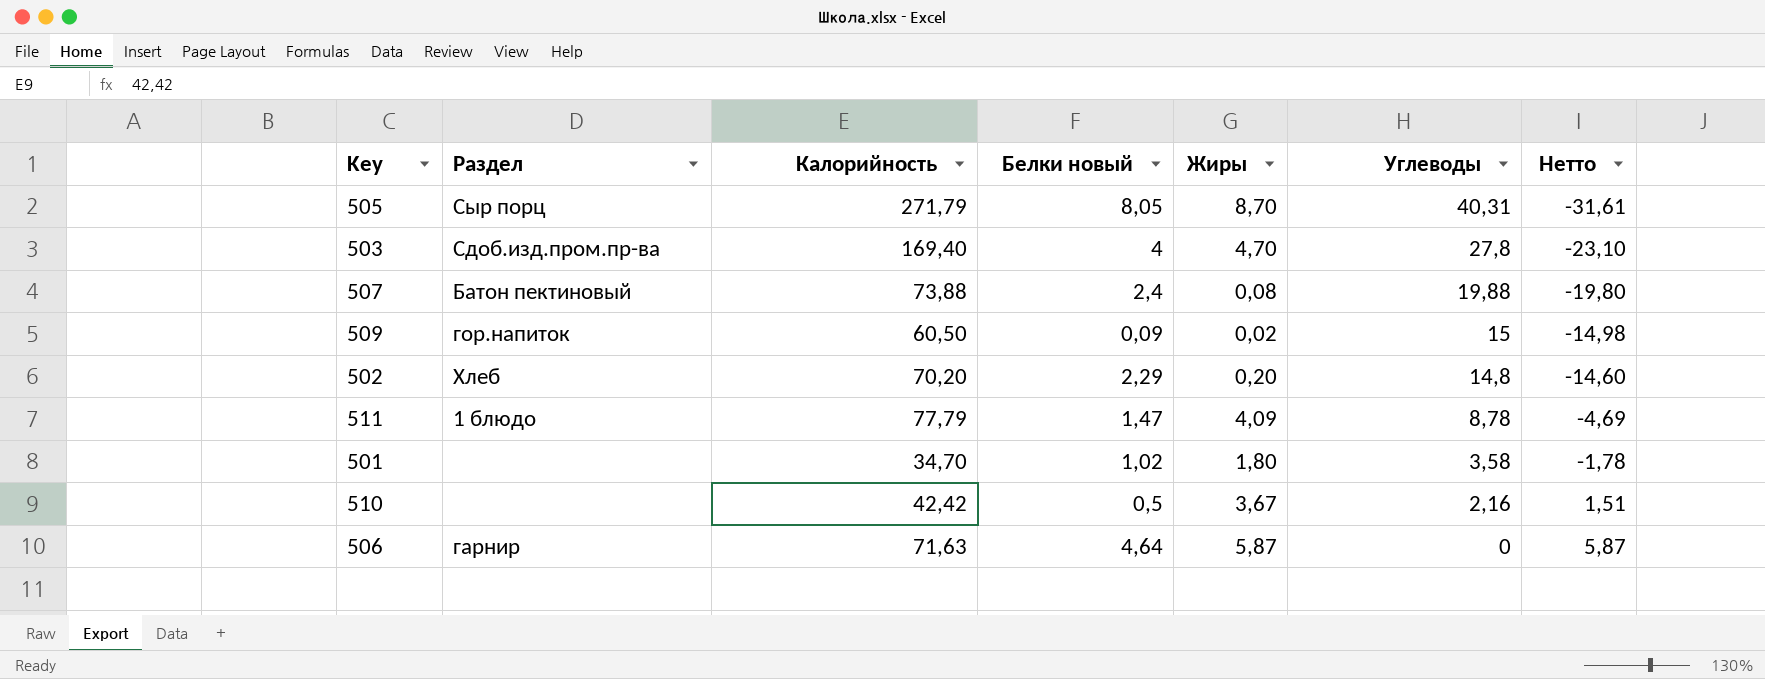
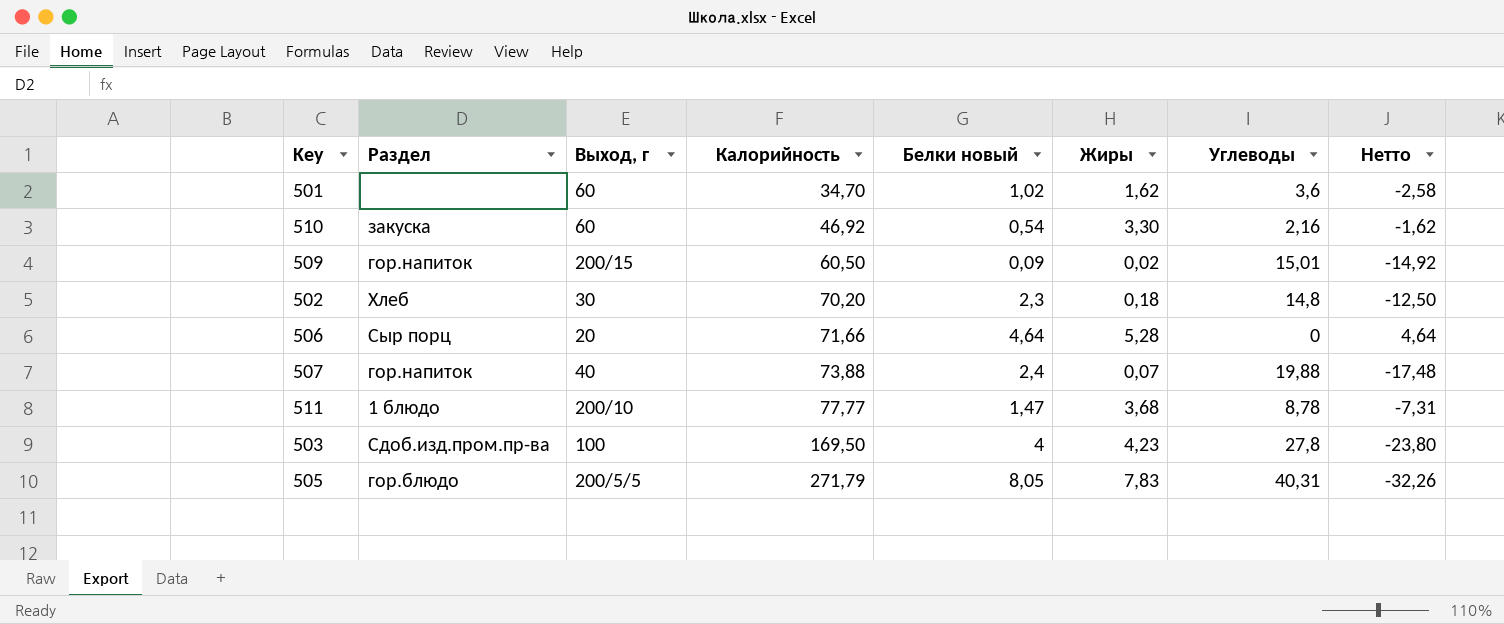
row order: Углеводы descending -> Калорийность ascending
column Выход, г | position: none -> 3
column Нетто | formula: [Жиры] - [Углеводы] -> [Белки новый] - [Углеводы]
501 | Жиры: 1,80 -> 1,62
501 | Углеводы: 3,58 -> 3,6
510 | Раздел: none -> закуска
510 | Калорийность: 42,42 -> 46,92
510 | Белки новый: 0,5 -> 0,54
510 | Жиры: 3,67 -> 3,30
509 | Углеводы: 15 -> 15,01
502 | Белки новый: 2,29 -> 2,3
502 | Жиры: 0,20 -> 0,18
506 | Раздел: гарнир -> Сыр порц
506 | Калорийность: 71,63 -> 71,66
506 | Жиры: 5,87 -> 5,28
507 | Раздел: Батон пектиновый -> гор.напиток
507 | Жиры: 0,08 -> 0,07
511 | Калорийность: 77,79 -> 77,77
511 | Жиры: 4,09 -> 3,68
503 | Калорийность: 169,40 -> 169,50
503 | Жиры: 4,70 -> 4,23
505 | Раздел: Сыр порц -> гор.блюдо
505 | Жиры: 8,70 -> 7,83

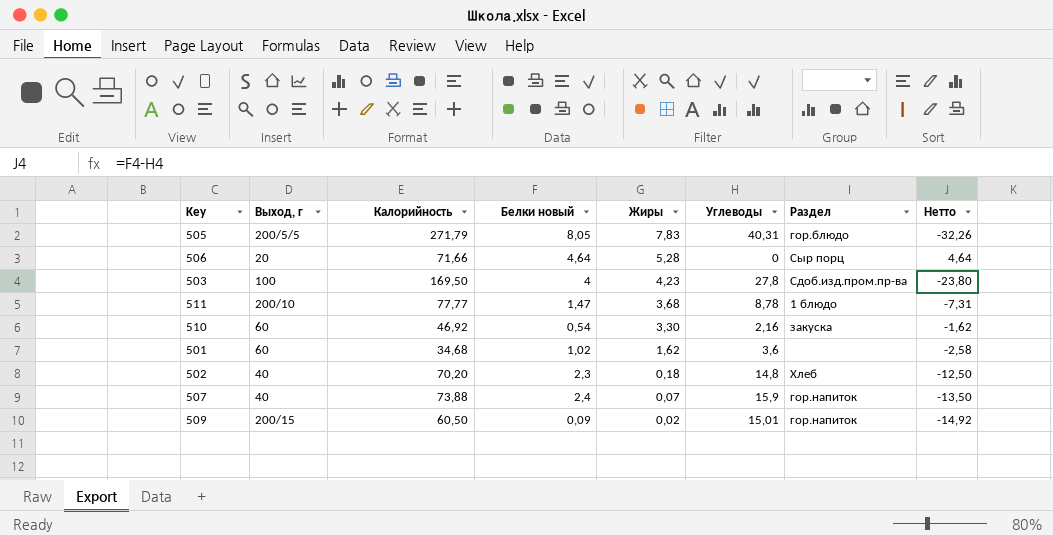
row order: Калорийность ascending -> Жиры descending
column Раздел | position: 2 -> 7
501 | Калорийность: 34,70 -> 34,68
502 | Выход, г: 30 -> 40
507 | Углеводы: 19,88 -> 15,9
507 | Нетто: -17,48 -> -13,50

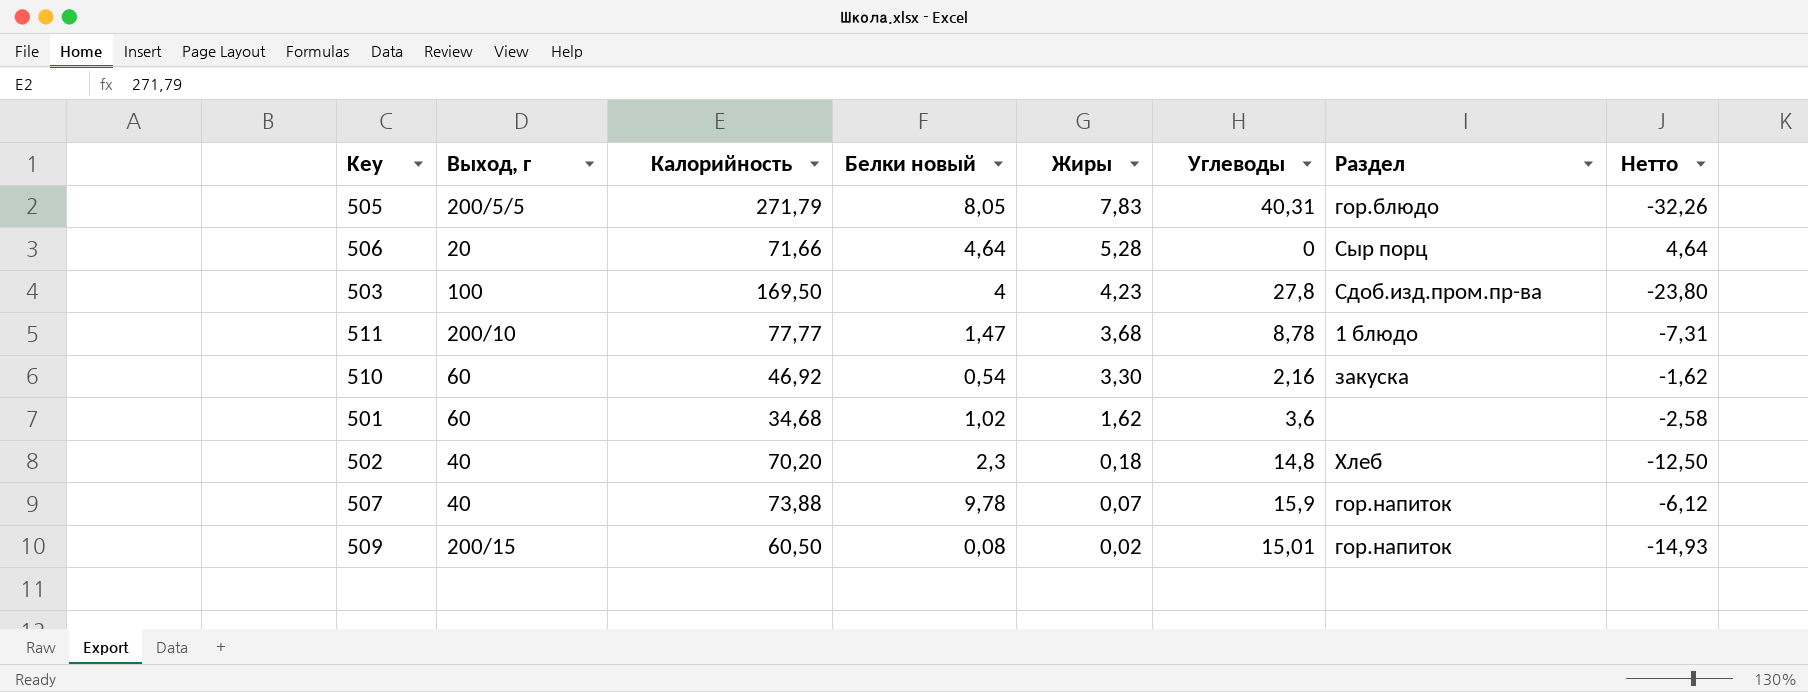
507 | Белки новый: 2,4 -> 9,78
507 | Нетто: -13,50 -> -6,12
509 | Белки новый: 0,09 -> 0,08
509 | Нетто: -14,92 -> -14,93

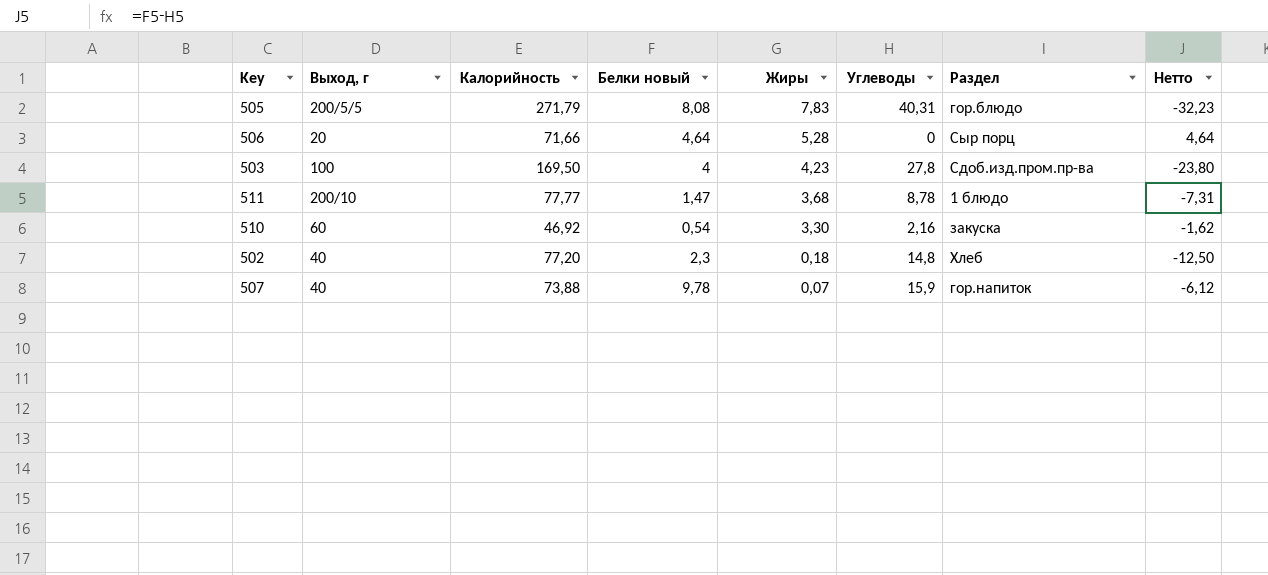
row 501: 60 | 34,68 | 1,02 | 1,62 | 3,6 | none | -2,58 -> none
row 509: 200/15 | 60,50 | 0,08 | 0,02 | 15,01 | гор.напиток | -14,93 -> none
505 | Белки новый: 8,05 -> 8,08
505 | Нетто: -32,26 -> -32,23
502 | Калорийность: 70,20 -> 77,20

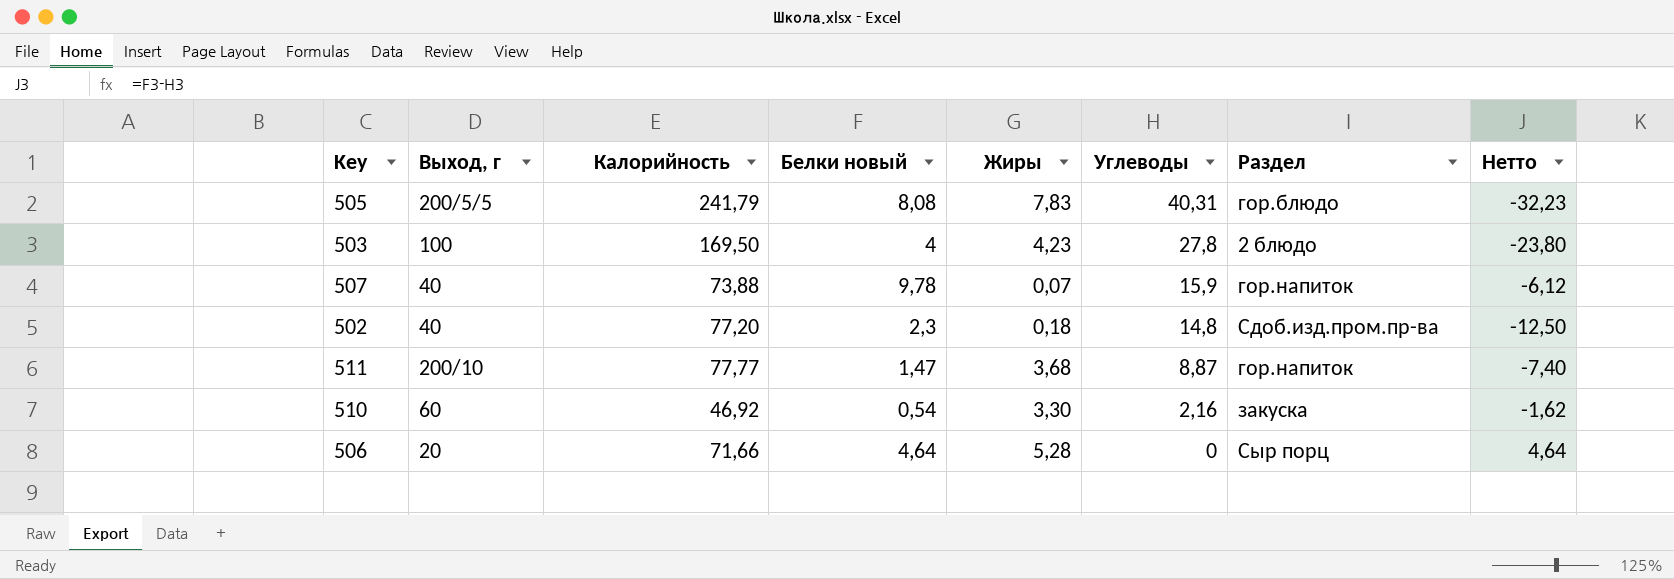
row order: Жиры descending -> Углеводы descending
505 | Калорийность: 271,79 -> 241,79
503 | Раздел: Сдоб.изд.пром.пр-ва -> 2 блюдо
502 | Раздел: Хлеб -> Сдоб.изд.пром.пр-ва
511 | Углеводы: 8,78 -> 8,87
511 | Раздел: 1 блюдо -> гор.напиток
511 | Нетто: -7,31 -> -7,40

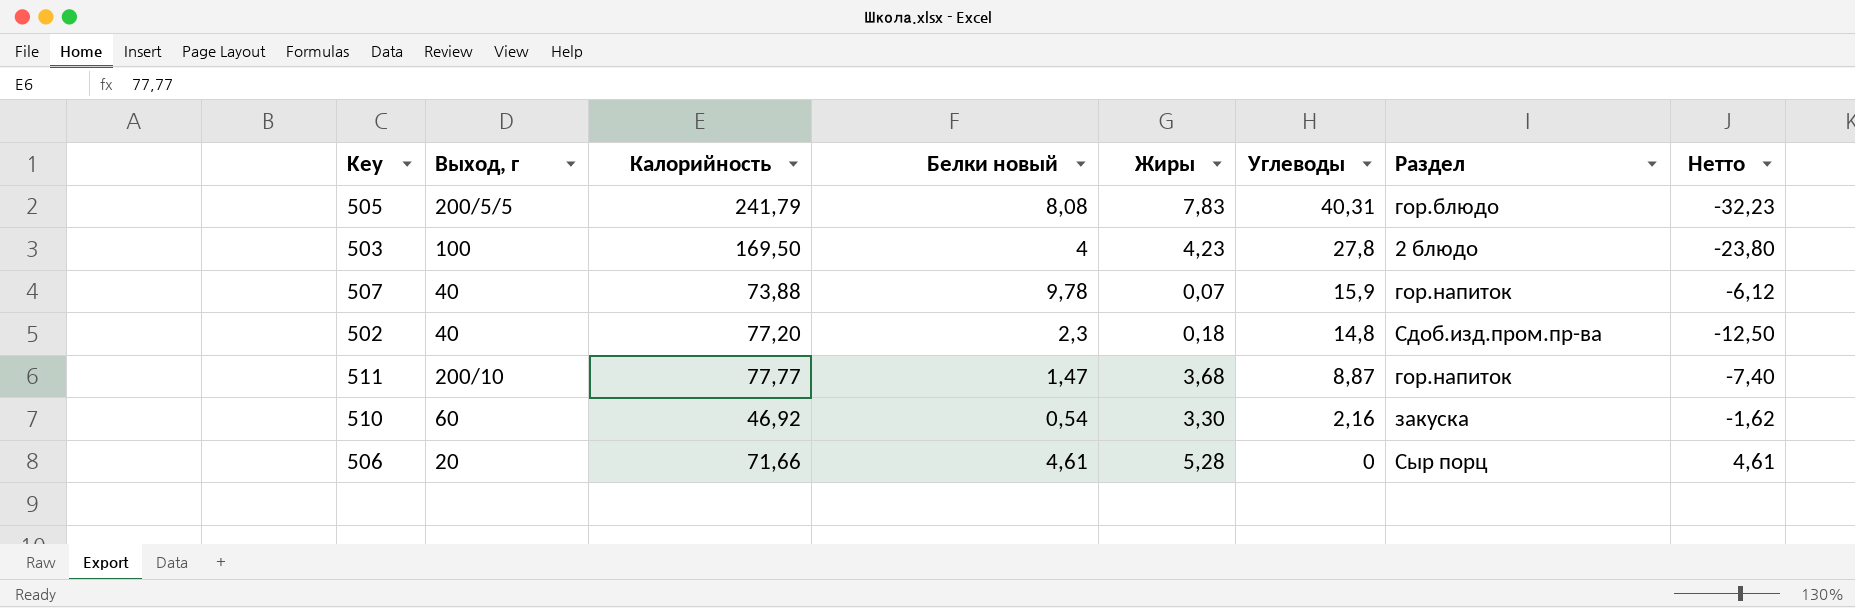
506 | Белки новый: 4,64 -> 4,61
506 | Нетто: 4,64 -> 4,61

